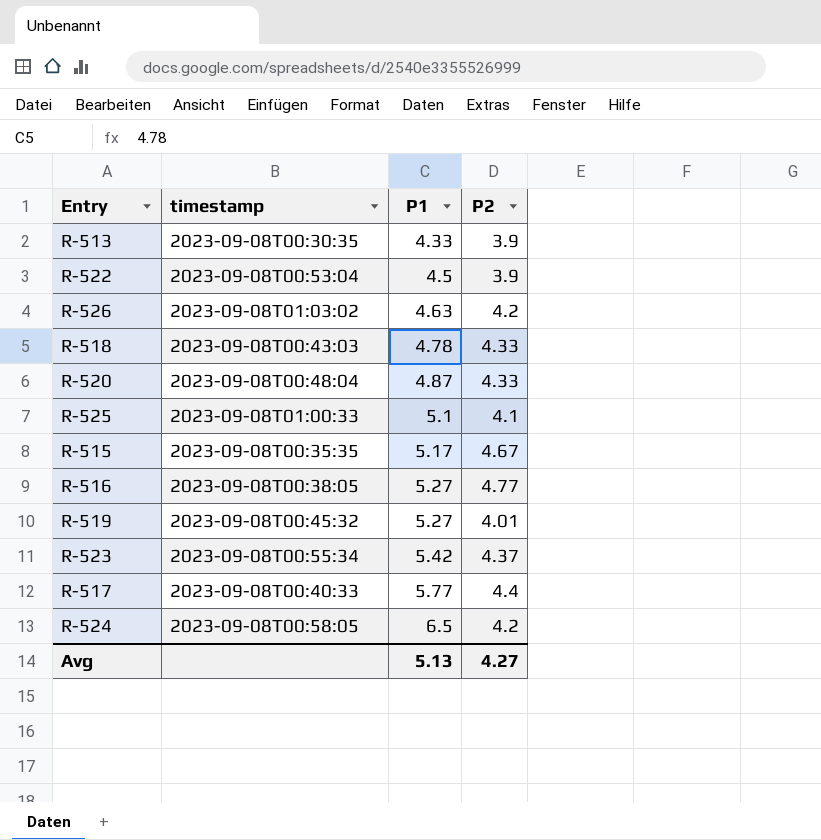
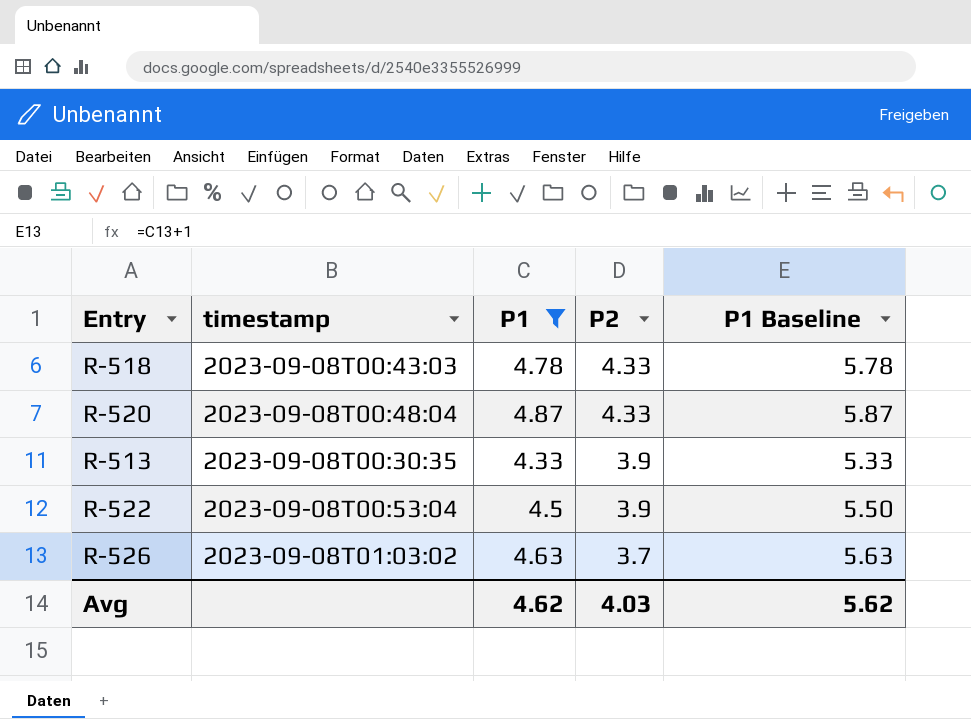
filter: none -> P1 <= 4.87
row order: P1 ascending -> P2 descending
column P1 Baseline | formula: none -> [P1] + 1
R-526 | P2: 4.2 -> 3.7
Avg | P1: 5.13 -> 4.62
Avg | P2: 4.27 -> 4.03

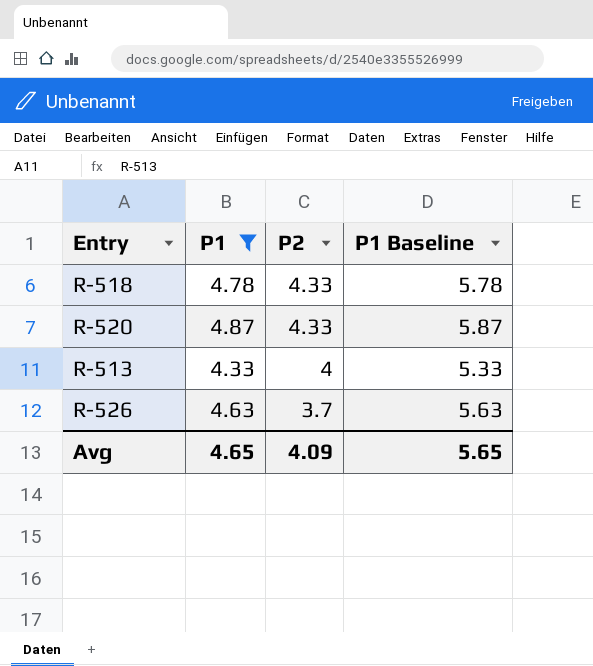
column timestamp | position: 2 -> none
row R-522: 2023-09-08T00:53:04 | 4.5 | 3.9 | 5.50 -> none
R-513 | P2: 3.9 -> 4
Avg | P1: 4.62 -> 4.65
Avg | P2: 4.03 -> 4.09
Avg | P1 Baseline: 5.62 -> 5.65

